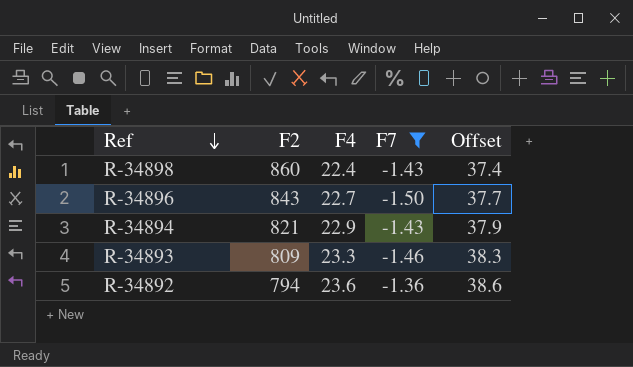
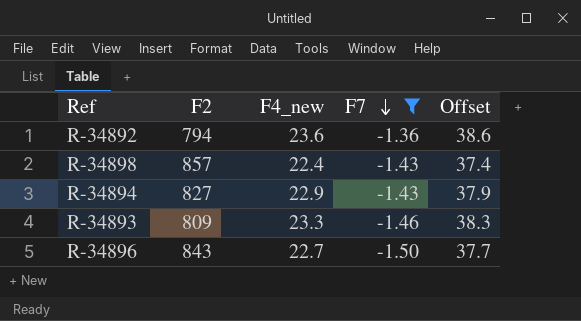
row order: Ref descending -> F7 descending
column name: F4 -> F4_new
R-34898 | F2: 860 -> 857
R-34894 | F2: 821 -> 827

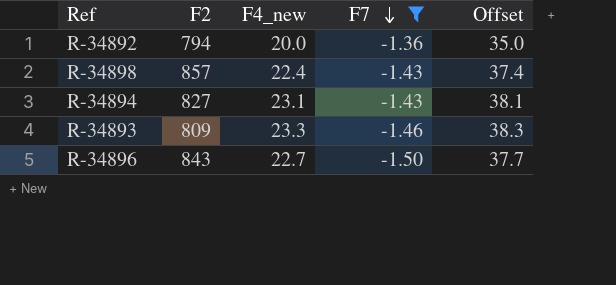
R-34892 | F4_new: 23.6 -> 20.0
R-34892 | Offset: 38.6 -> 35.0
R-34894 | F4_new: 22.9 -> 23.1
R-34894 | Offset: 37.9 -> 38.1

